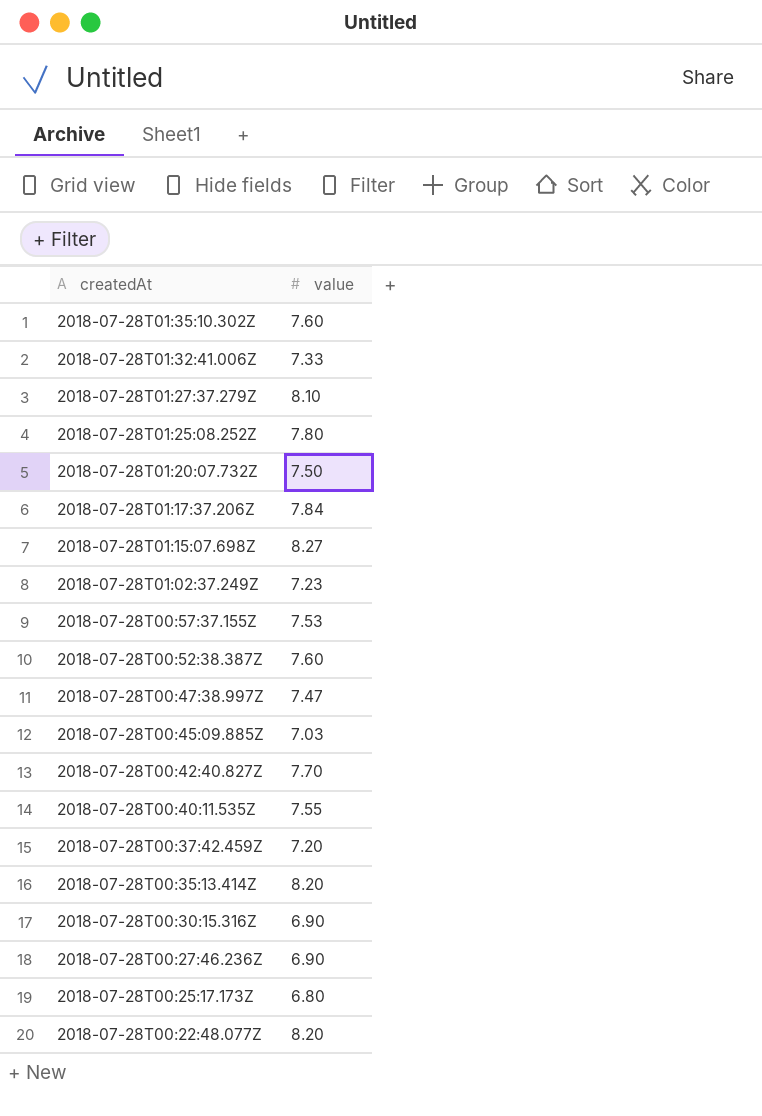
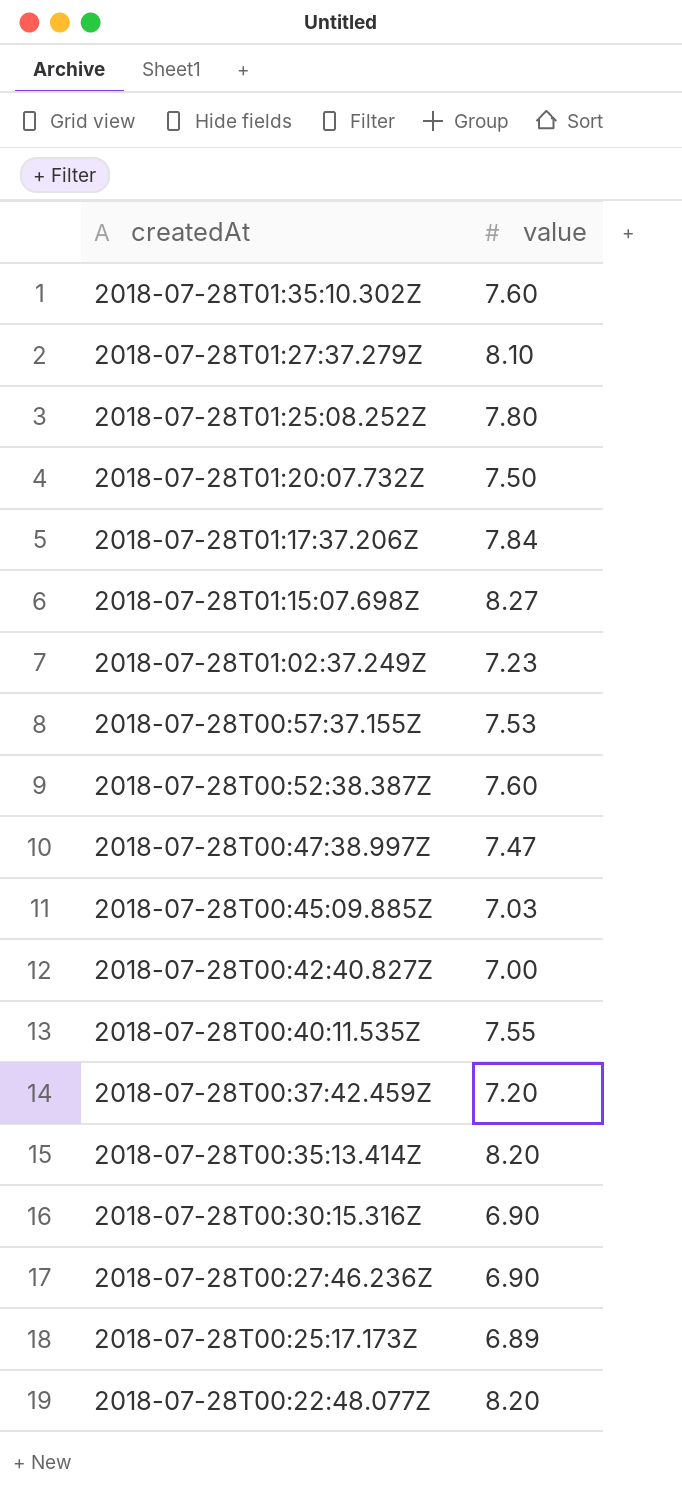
row 2018-07-28T01:32:41.006Z: 7.33 -> none
2018-07-28T00:42:40.827Z | value: 7.70 -> 7.00
2018-07-28T00:25:17.173Z | value: 6.80 -> 6.89

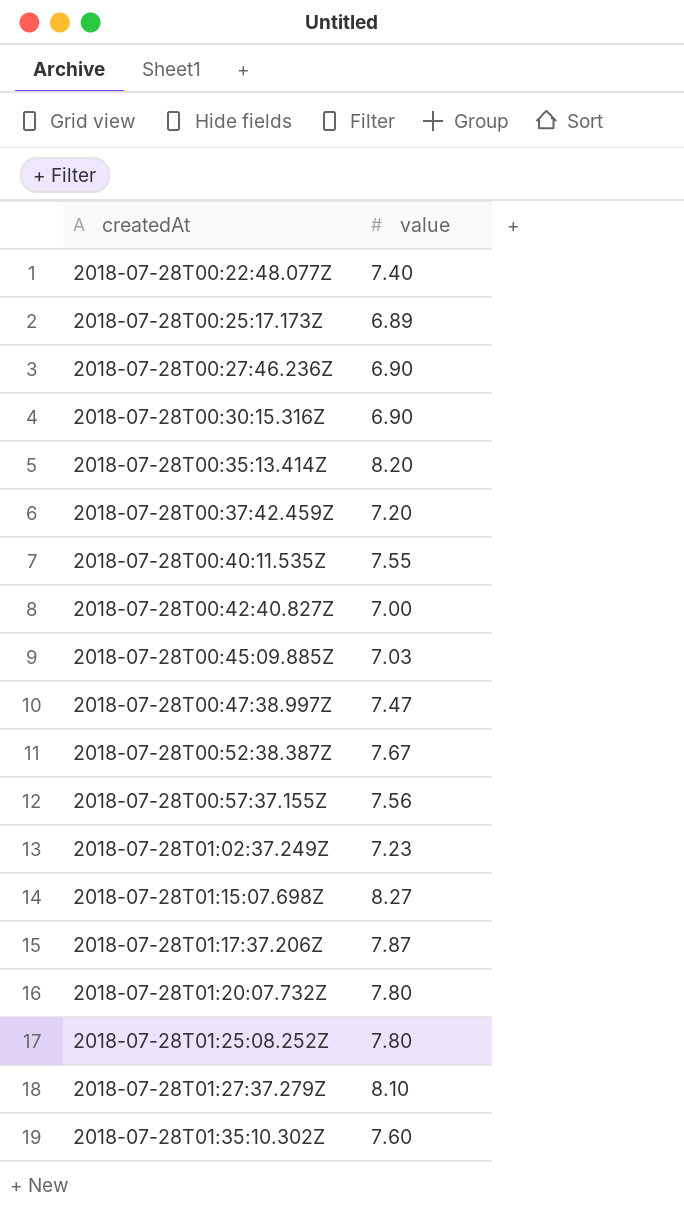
row order: createdAt descending -> createdAt ascending
2018-07-28T00:22:48.077Z | value: 8.20 -> 7.40
2018-07-28T00:52:38.387Z | value: 7.60 -> 7.67
2018-07-28T00:57:37.155Z | value: 7.53 -> 7.56
2018-07-28T01:17:37.206Z | value: 7.84 -> 7.87
2018-07-28T01:20:07.732Z | value: 7.50 -> 7.80

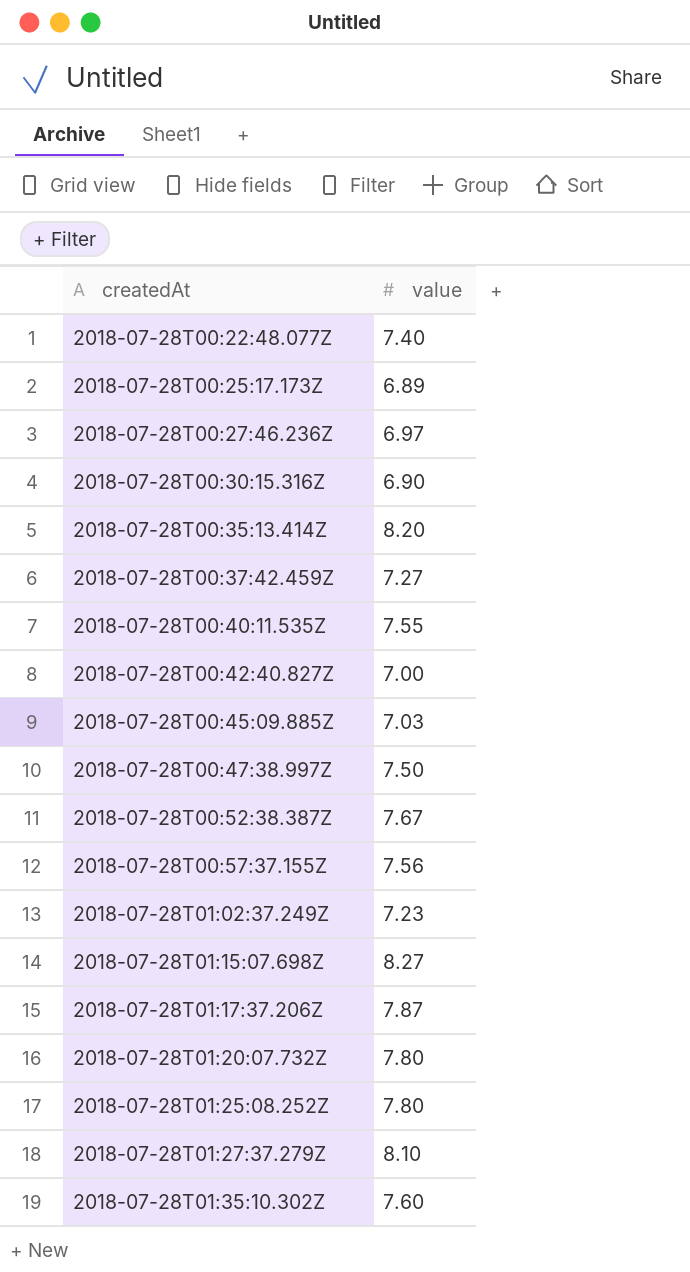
2018-07-28T00:27:46.236Z | value: 6.90 -> 6.97
2018-07-28T00:37:42.459Z | value: 7.20 -> 7.27
2018-07-28T00:47:38.997Z | value: 7.47 -> 7.50

